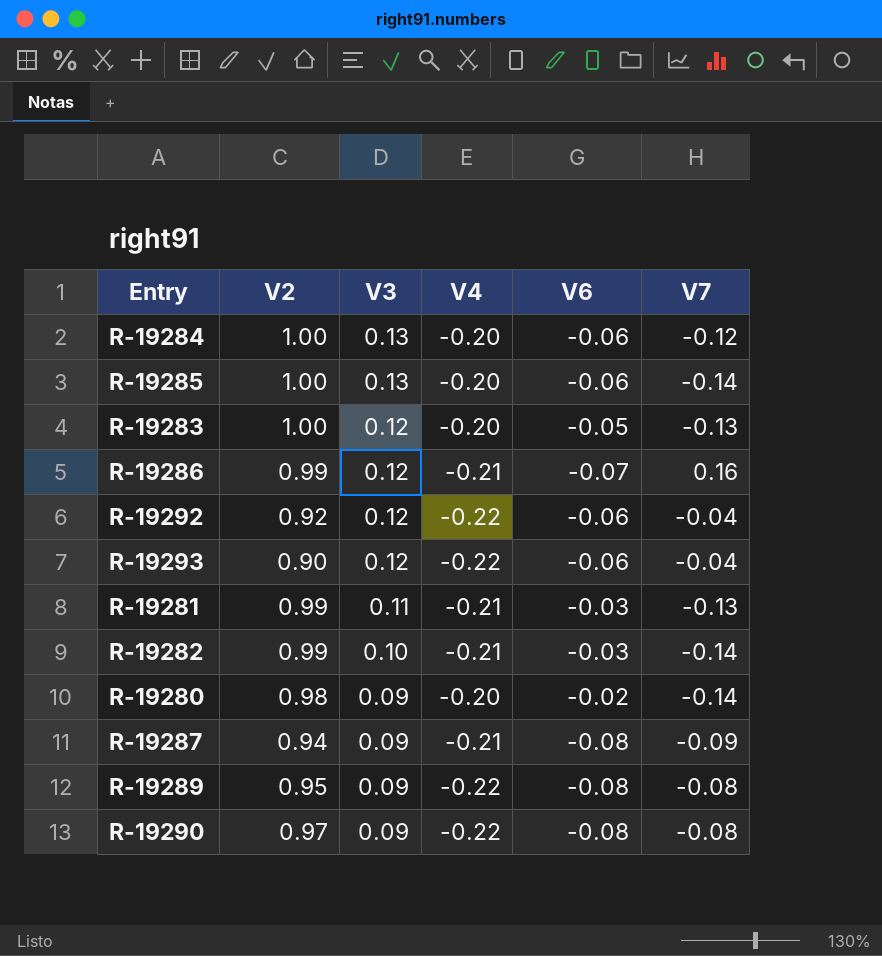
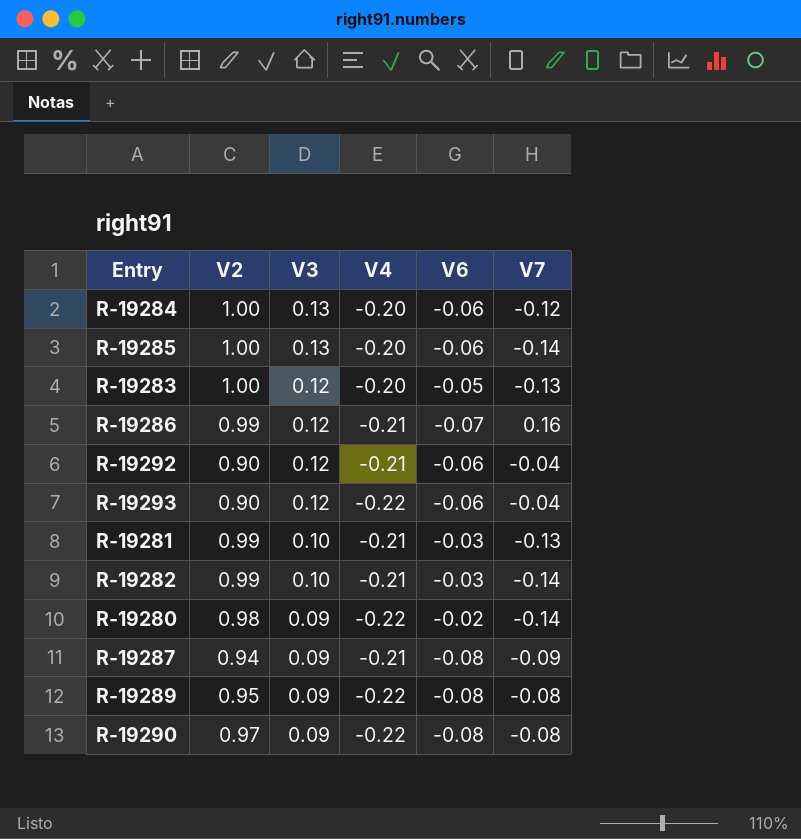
R-19292 | V2: 0.92 -> 0.90
R-19292 | V4: -0.22 -> -0.21
R-19281 | V3: 0.11 -> 0.10
R-19280 | V4: -0.20 -> -0.22

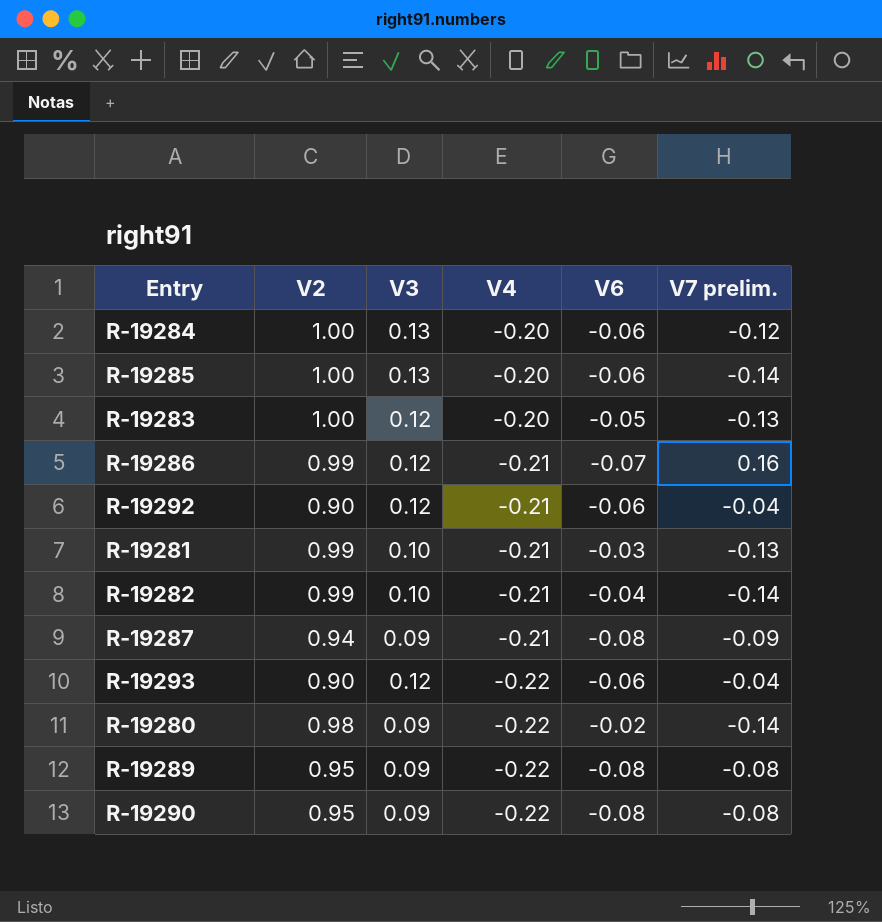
row order: V3 descending -> V4 descending
column name: V7 -> V7 prelim.
R-19282 | V6: -0.03 -> -0.04
R-19290 | V2: 0.97 -> 0.95

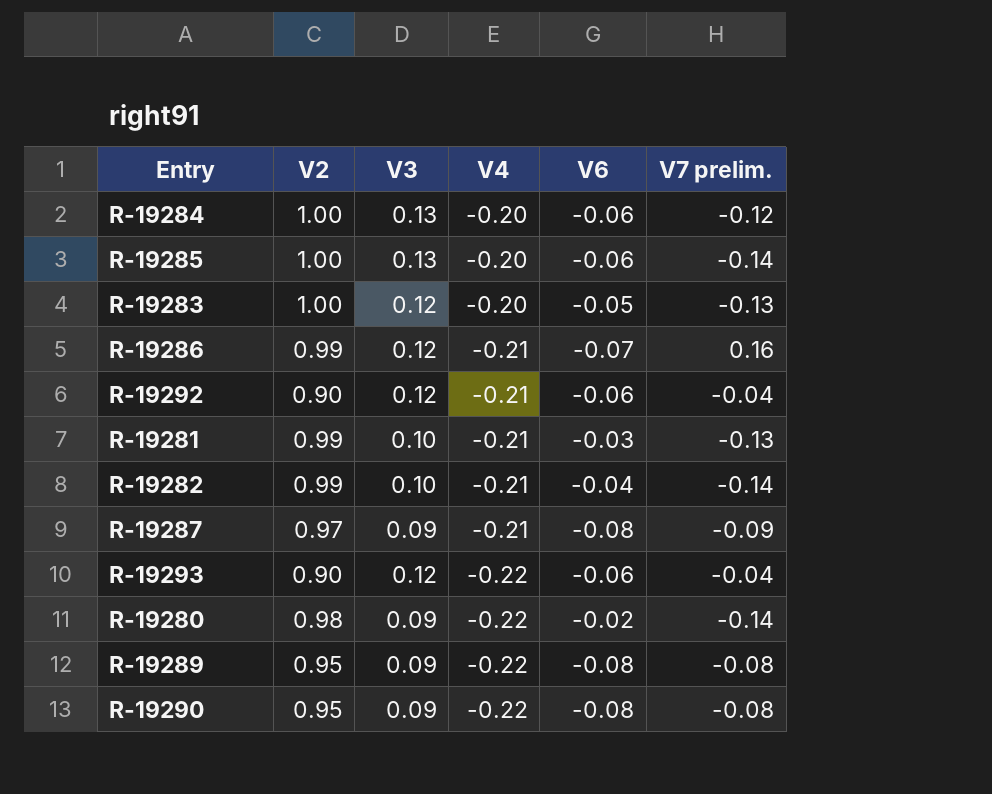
R-19287 | V2: 0.94 -> 0.97

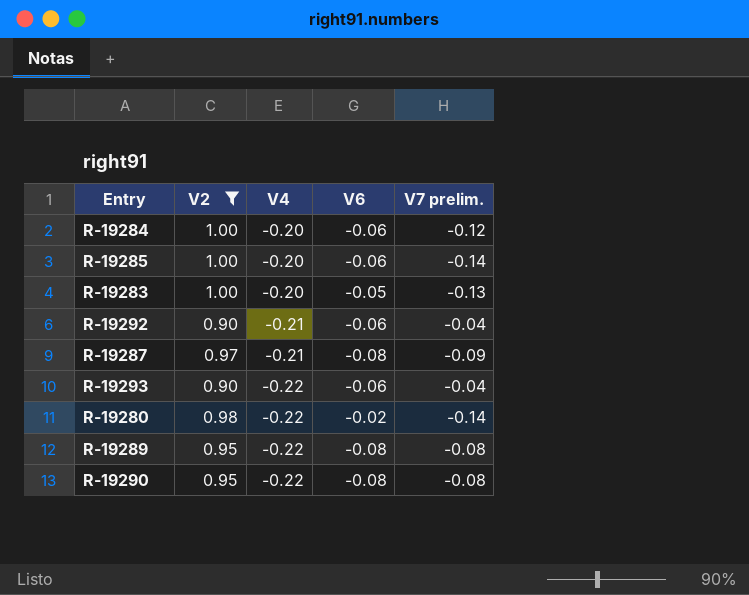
filter: none -> V2 != 0.99
column V3 | position: 3 -> none

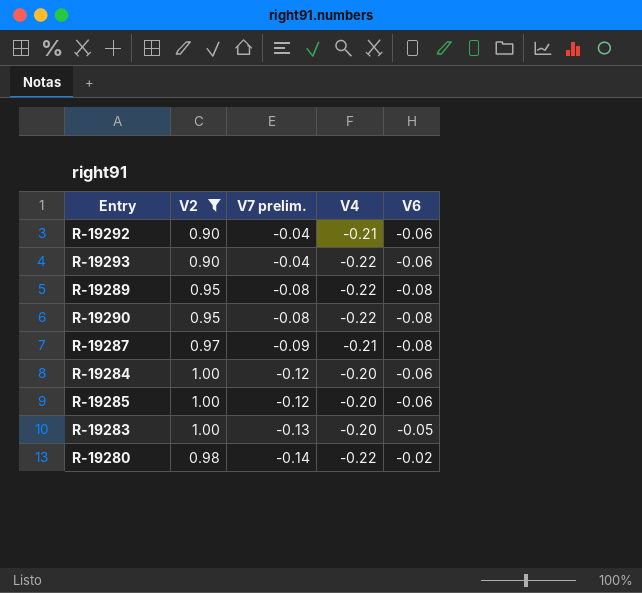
row order: V4 descending -> V7 prelim. descending
column V7 prelim. | position: 5 -> 3
R-19285 | V7 prelim.: -0.14 -> -0.12

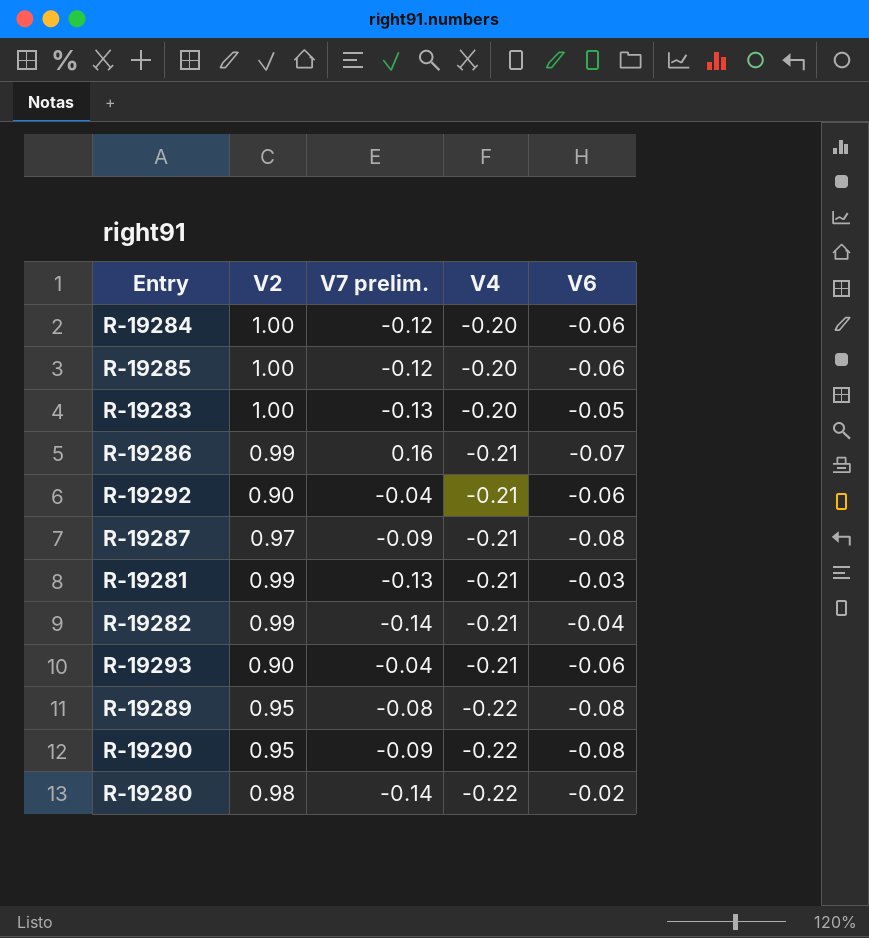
filter: V2 != 0.99 -> none
row order: V7 prelim. descending -> V4 descending
R-19293 | V4: -0.22 -> -0.21
R-19290 | V7 prelim.: -0.08 -> -0.09

